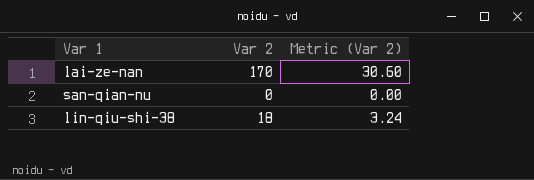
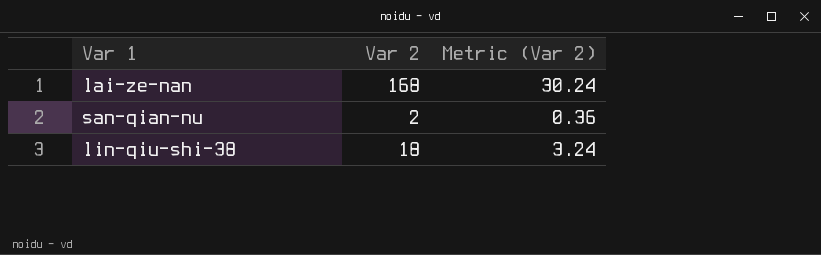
lai-ze-nan | Var 2: 170 -> 168
lai-ze-nan | Metric (Var 2): 30.60 -> 30.24
san-qian-nu | Var 2: 0 -> 2
san-qian-nu | Metric (Var 2): 0.00 -> 0.36

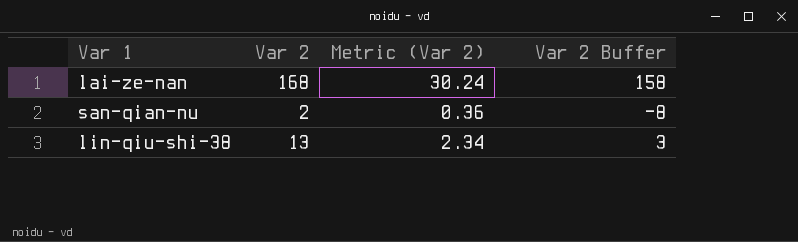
column Var 2 Buffer | formula: none -> [Var 2] - 10
lin-qiu-shi-38 | Var 2: 18 -> 13
lin-qiu-shi-38 | Metric (Var 2): 3.24 -> 2.34

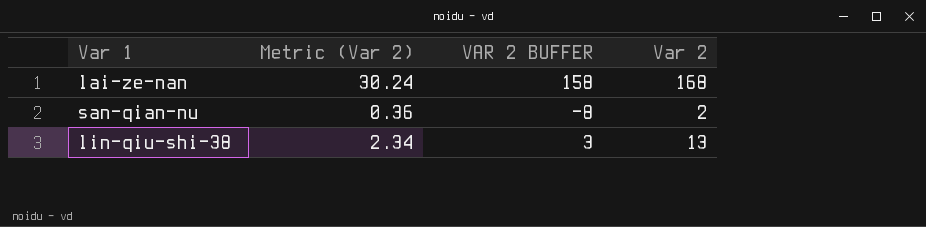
column name: Var 2 Buffer -> VAR 2 BUFFER
column Var 2 | position: 2 -> 4

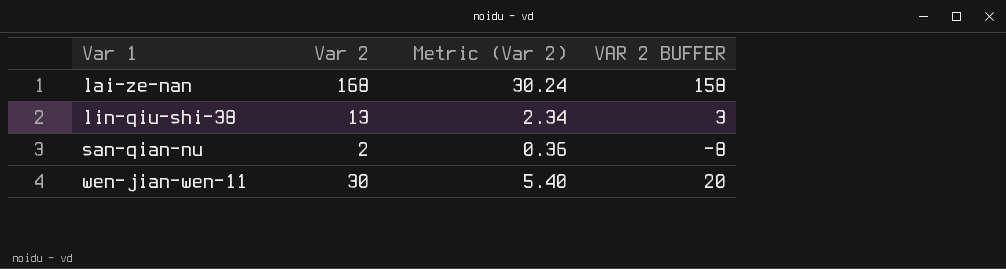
row order: none -> Var 1 ascending
column Var 2 | position: 4 -> 2
row wen-jian-wen-11: none -> 30 | 5.40 | 20

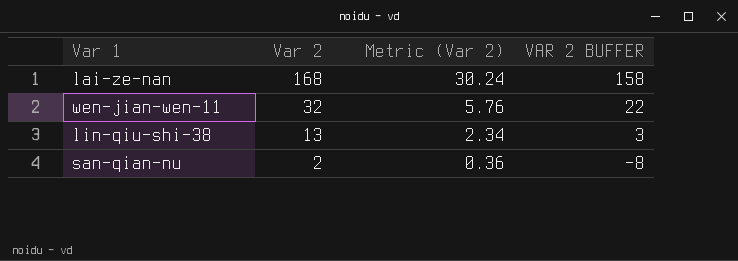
row order: Var 1 ascending -> Var 2 descending
wen-jian-wen-11 | Var 2: 30 -> 32
wen-jian-wen-11 | Metric (Var 2): 5.40 -> 5.76
wen-jian-wen-11 | VAR 2 BUFFER: 20 -> 22

